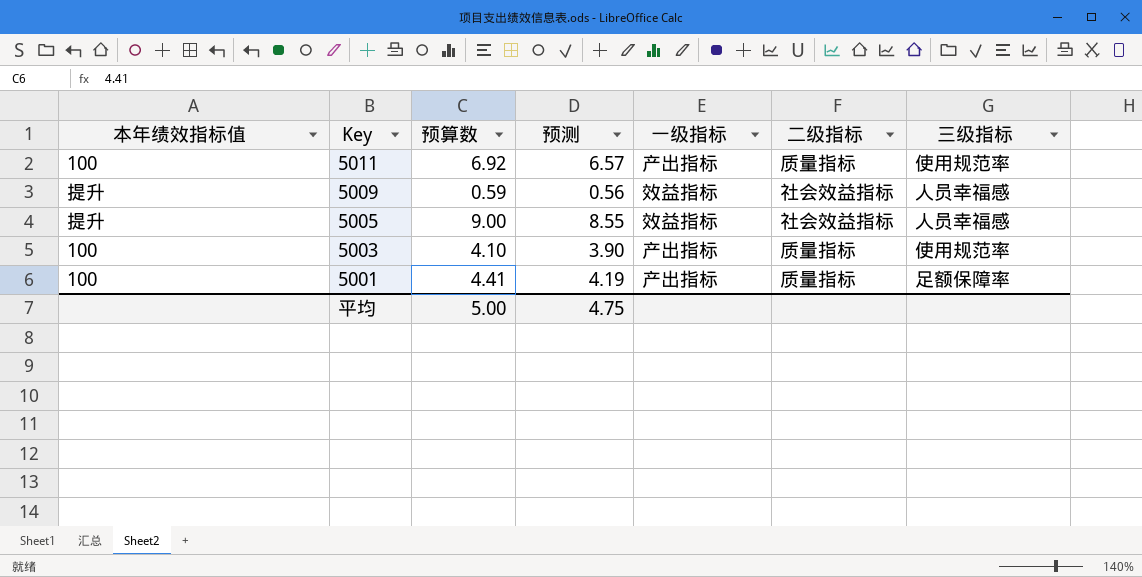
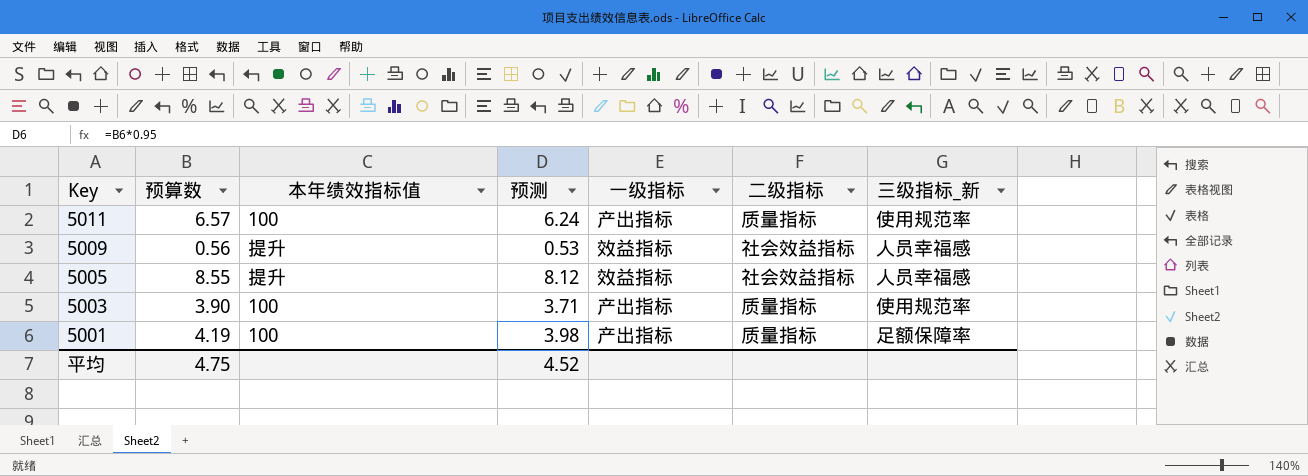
column 本年绩效指标值 | position: 1 -> 3
column name: 三级指标 -> 三级指标_新
5011 | 预算数: 6.92 -> 6.57
5011 | 预测: 6.57 -> 6.24
5009 | 预算数: 0.59 -> 0.56
5009 | 预测: 0.56 -> 0.53
5005 | 预算数: 9.00 -> 8.55
5005 | 预测: 8.55 -> 8.12
5003 | 预算数: 4.10 -> 3.90
5003 | 预测: 3.90 -> 3.71
5001 | 预算数: 4.41 -> 4.19
5001 | 预测: 4.19 -> 3.98
平均 | 预算数: 5.00 -> 4.75
平均 | 预测: 4.75 -> 4.52

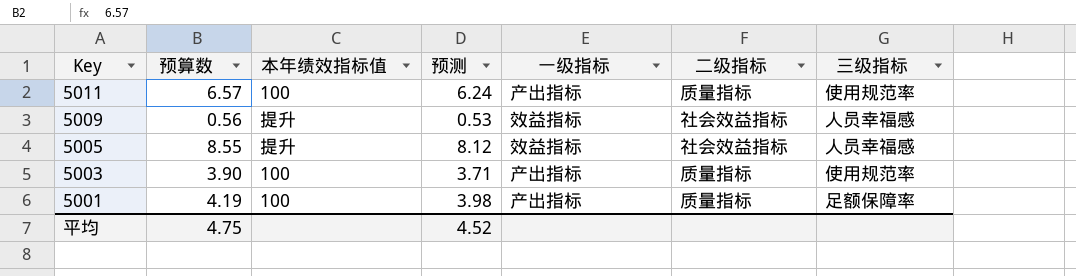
column name: 三级指标_新 -> 三级指标

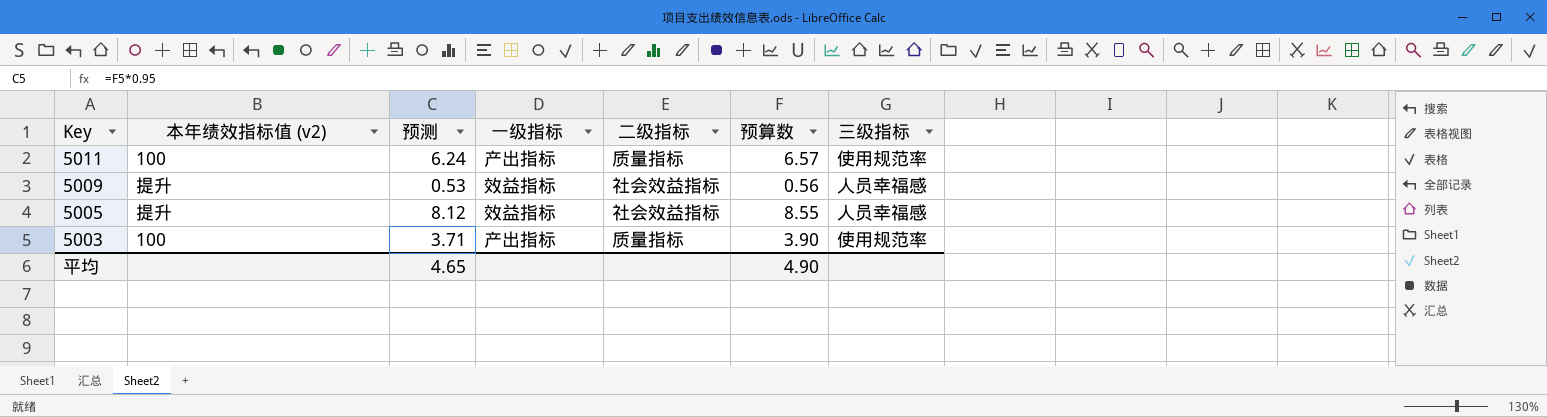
column name: 本年绩效指标值 -> 本年绩效指标值 (v2)
column 预算数 | position: 2 -> 6
row 5001: 4.19 | 100 | 3.98 | 产出指标 | 质量指标 | 足额保障率 -> none
平均 | 预测: 4.52 -> 4.65
平均 | 预算数: 4.75 -> 4.90

